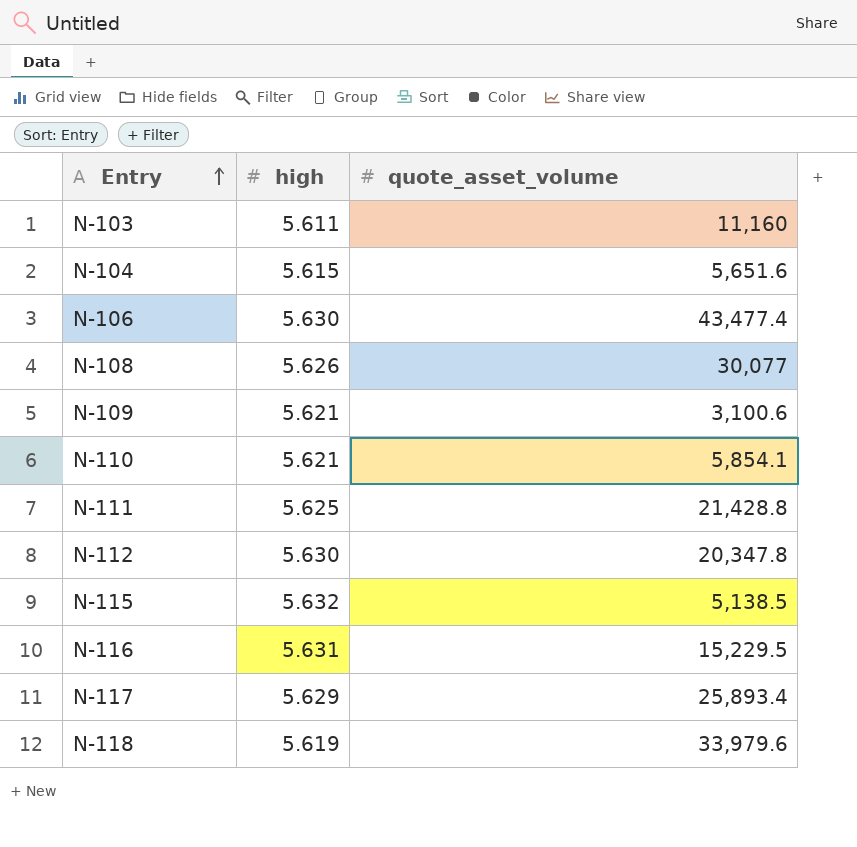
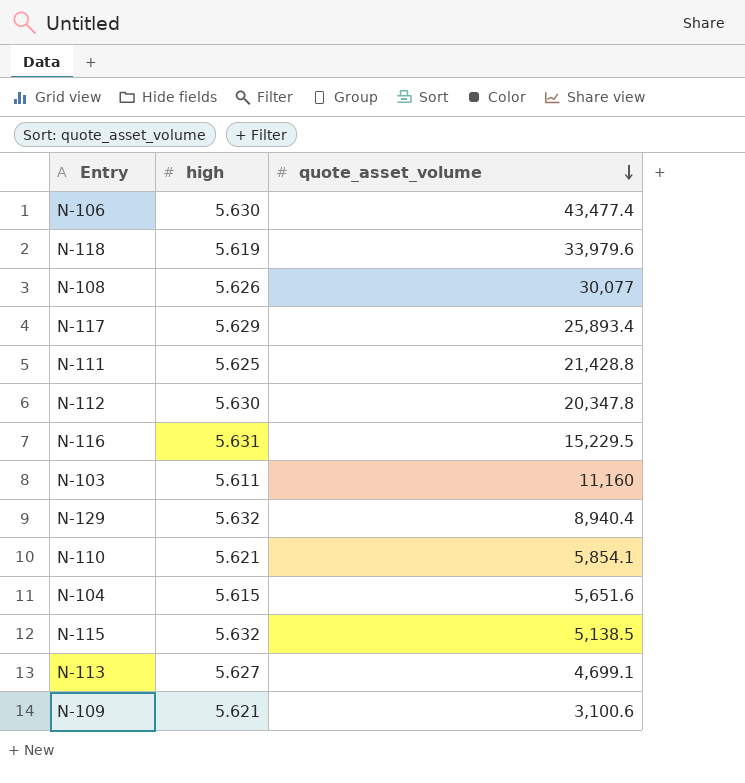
row order: Entry ascending -> quote_asset_volume descending
row N-129: none -> 5.632 | 8,940.4
row N-113: none -> 5.627 | 4,699.1

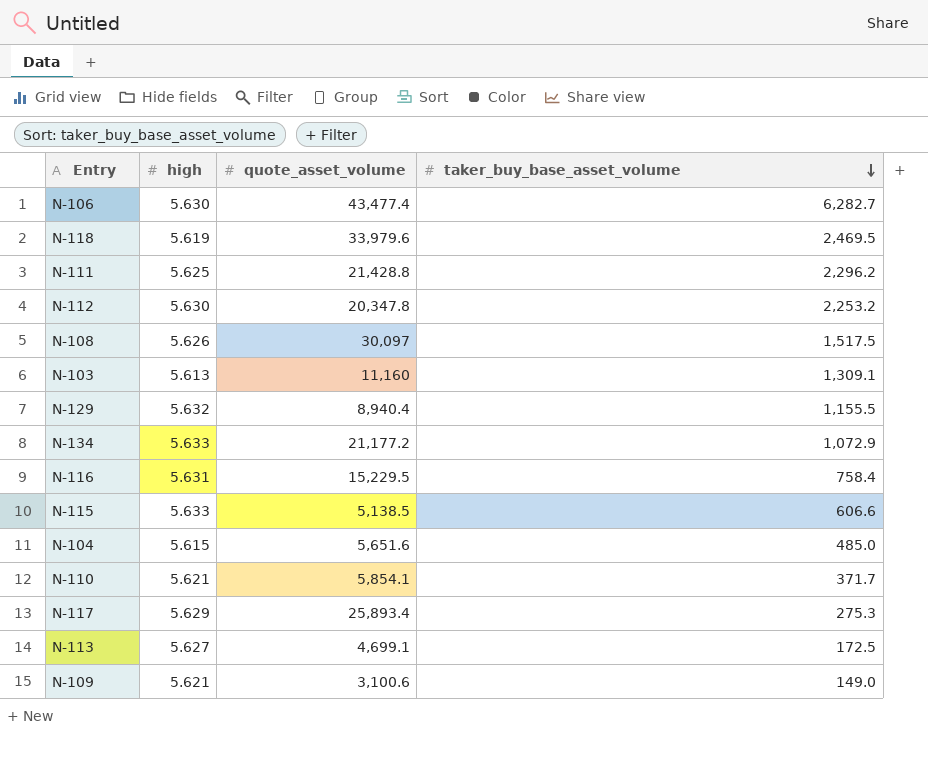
row order: quote_asset_volume descending -> taker_buy_base_asset_volume descending
column taker_buy_base_asset_volume | position: none -> 4
N-108 | quote_asset_volume: 30,077 -> 30,097
N-103 | high: 5.611 -> 5.613
row N-134: none -> 5.633 | 21,177.2 | 1,072.9
N-115 | high: 5.632 -> 5.633

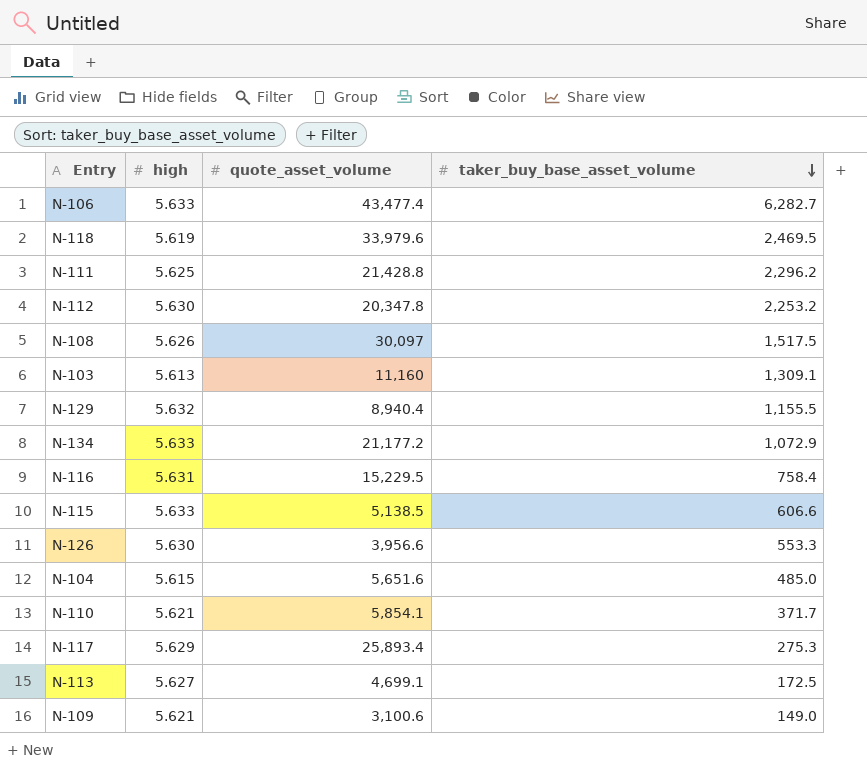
N-106 | high: 5.630 -> 5.633
row N-126: none -> 5.630 | 3,956.6 | 553.3

